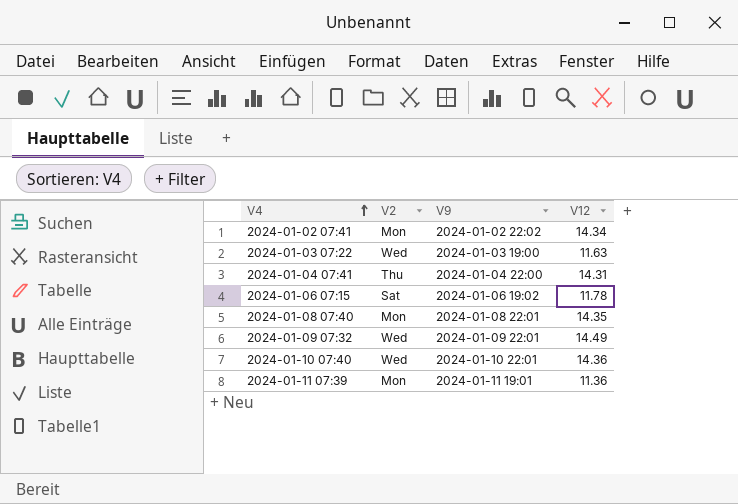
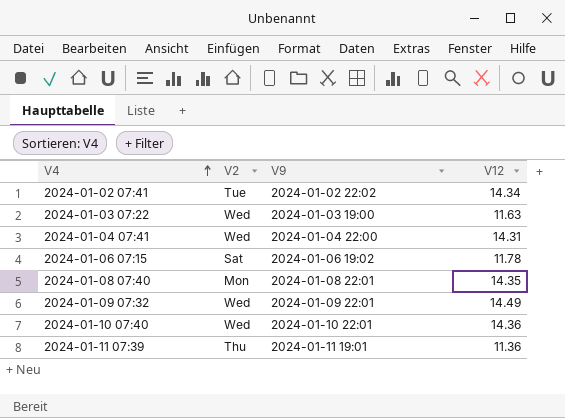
2024-01-02 07:41 | V2: Mon -> Tue
2024-01-04 07:41 | V2: Thu -> Wed
2024-01-11 07:39 | V2: Mon -> Thu

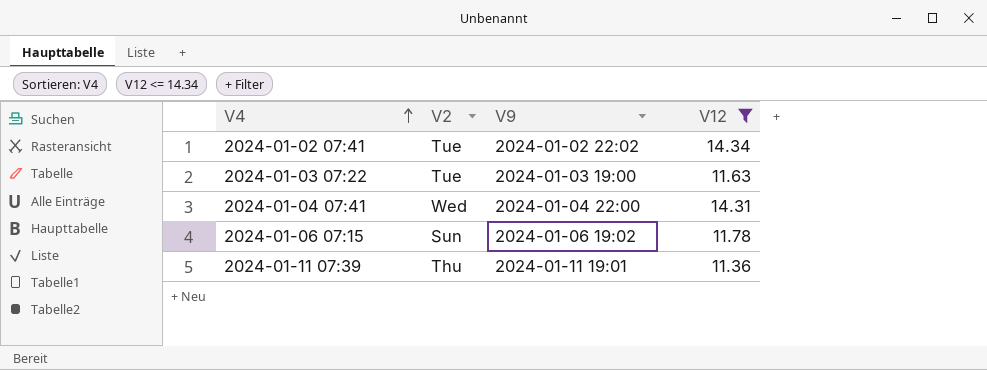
filter: none -> V12 <= 14.34
2024-01-03 07:22 | V2: Wed -> Tue
2024-01-06 07:15 | V2: Sat -> Sun

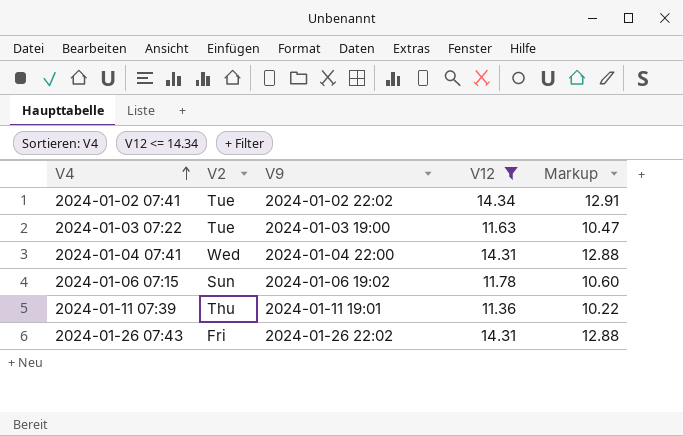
column Markup | formula: none -> [V12] * 0.9
row 2024-01-26 07:43: none -> Fri | 2024-01-26 22:02 | 14.31 | 12.88

